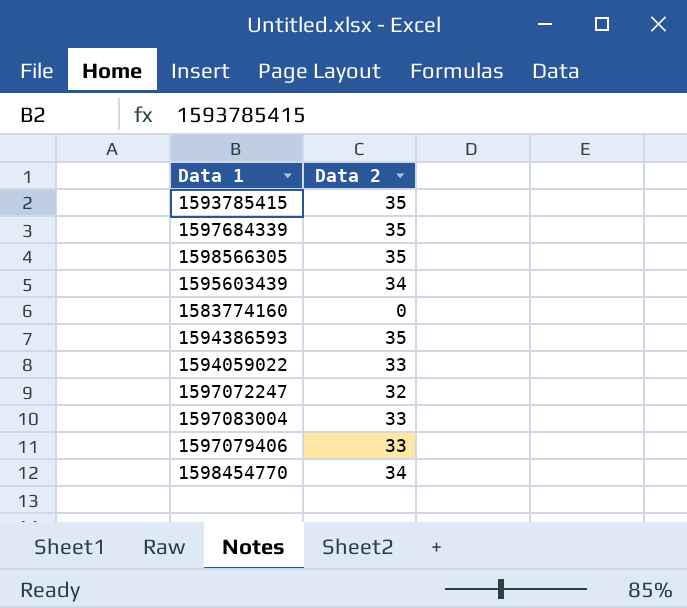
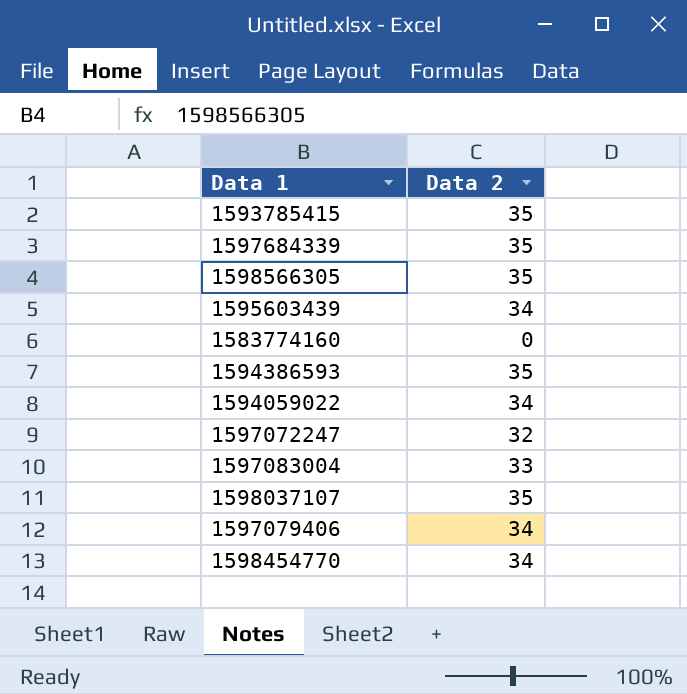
1594059022 | Data 2: 33 -> 34
row 1598037107: none -> 35
1597079406 | Data 2: 33 -> 34

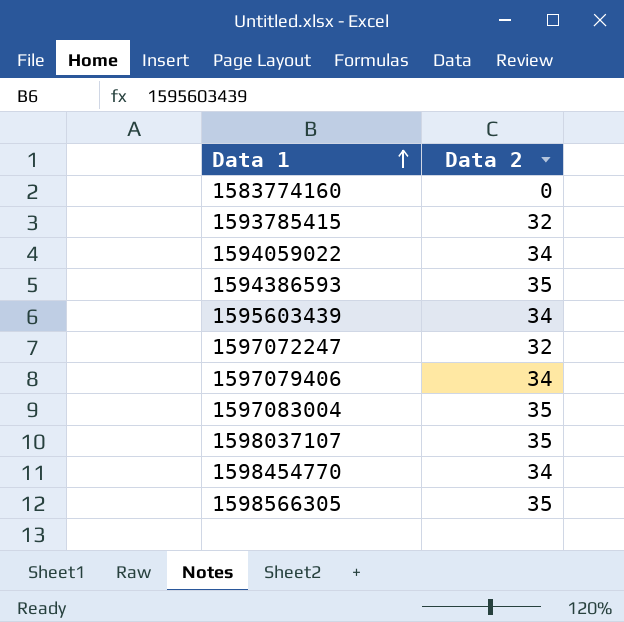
row order: none -> Data 1 ascending
row 1597684339: 35 -> none
1593785415 | Data 2: 35 -> 32
1597083004 | Data 2: 33 -> 35

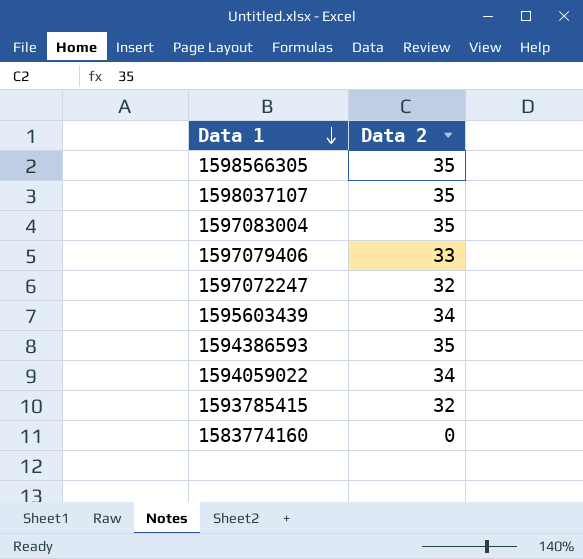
row order: Data 1 ascending -> Data 1 descending
row 1598454770: 34 -> none
1597079406 | Data 2: 34 -> 33

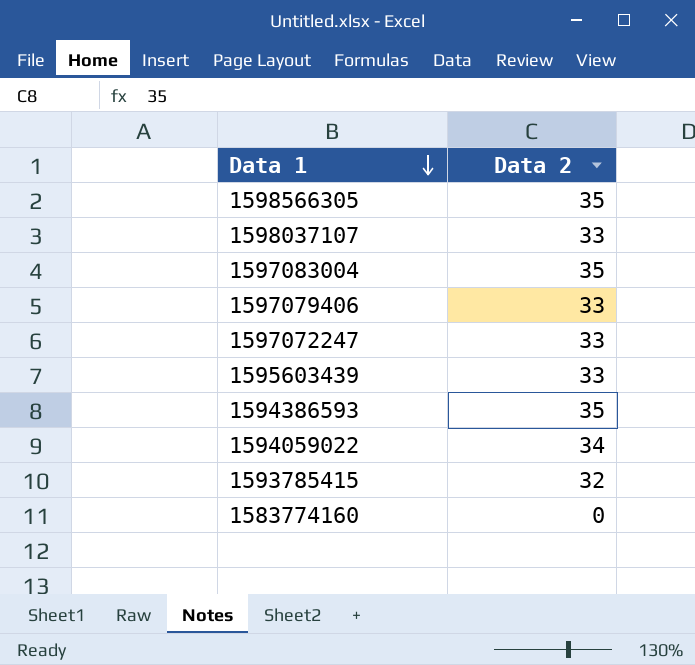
1598037107 | Data 2: 35 -> 33
1597072247 | Data 2: 32 -> 33
1595603439 | Data 2: 34 -> 33

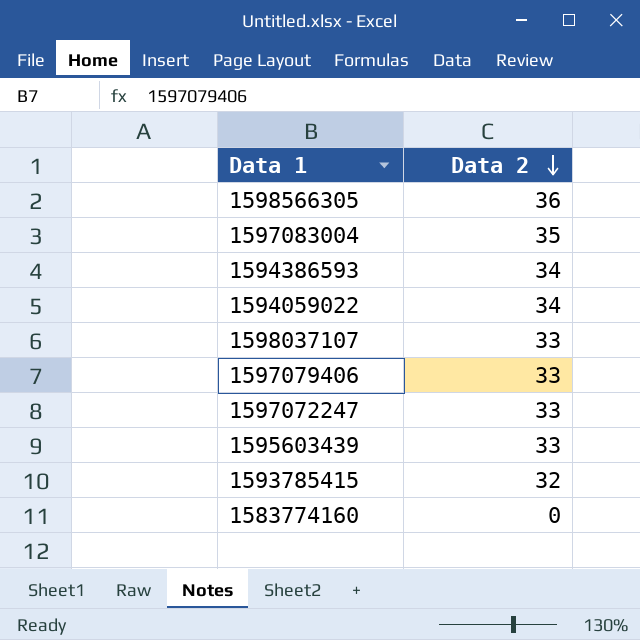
row order: Data 1 descending -> Data 2 descending
1598566305 | Data 2: 35 -> 36
1594386593 | Data 2: 35 -> 34

